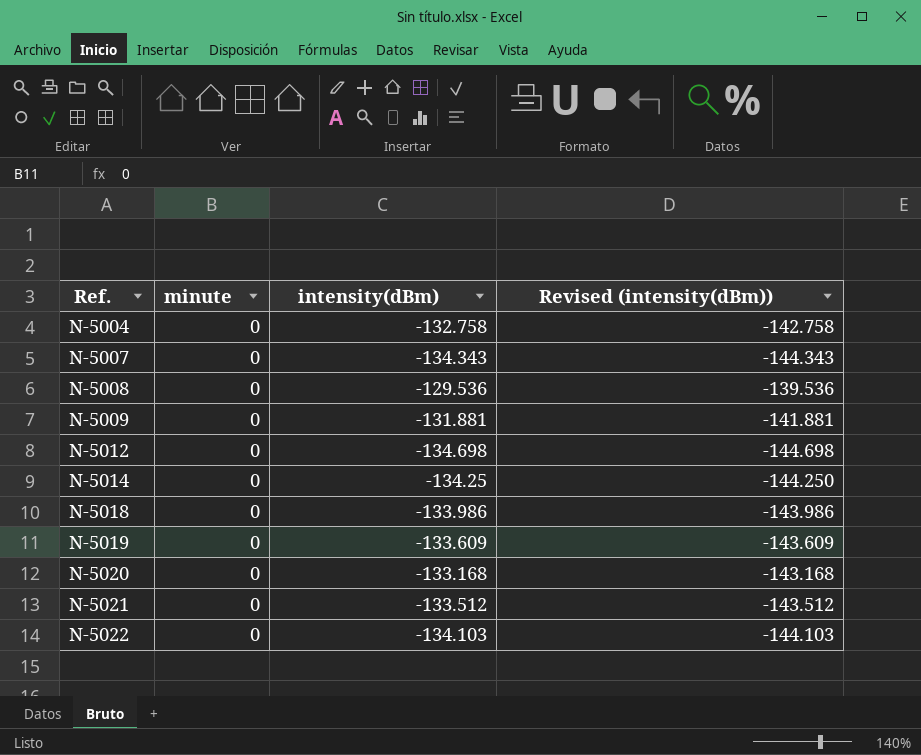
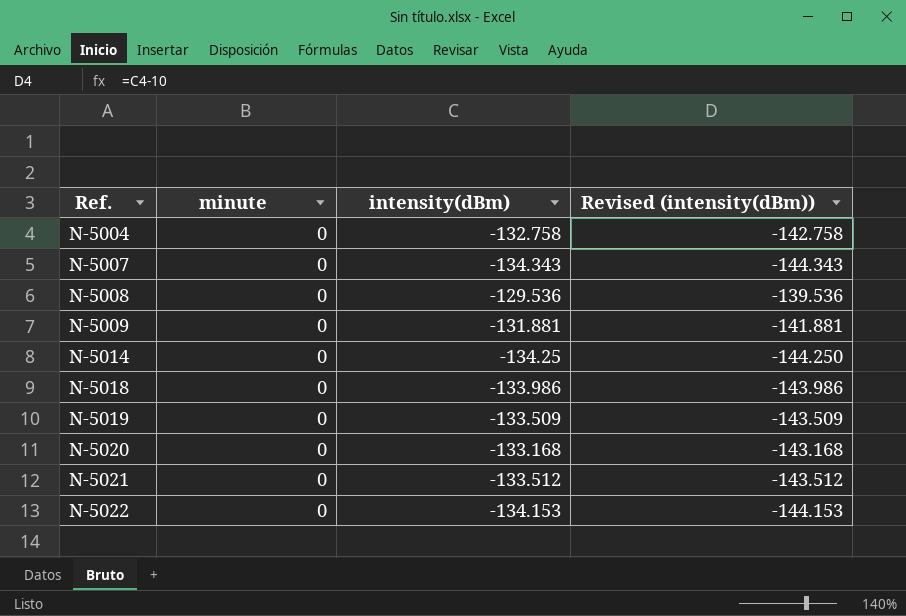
row N-5012: 0 | -134.698 | -144.698 -> none
N-5019 | intensity(dBm): -133.609 -> -133.509
N-5019 | Revised (intensity(dBm)): -143.609 -> -143.509
N-5022 | intensity(dBm): -134.103 -> -134.153
N-5022 | Revised (intensity(dBm)): -144.103 -> -144.153

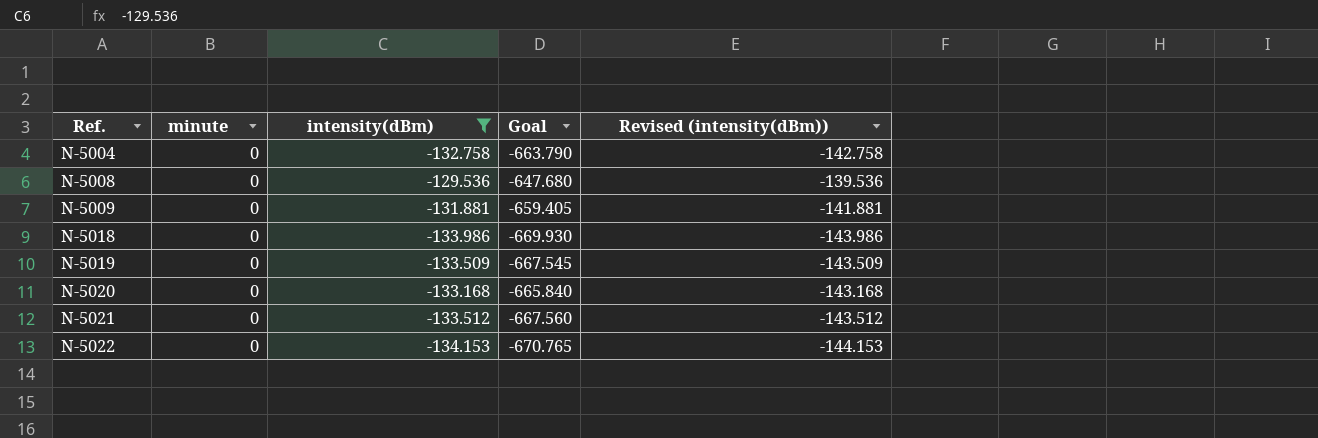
filter: none -> intensity(dBm) >= -134.153
column Goal | formula: none -> [intensity(dBm)] * 5

